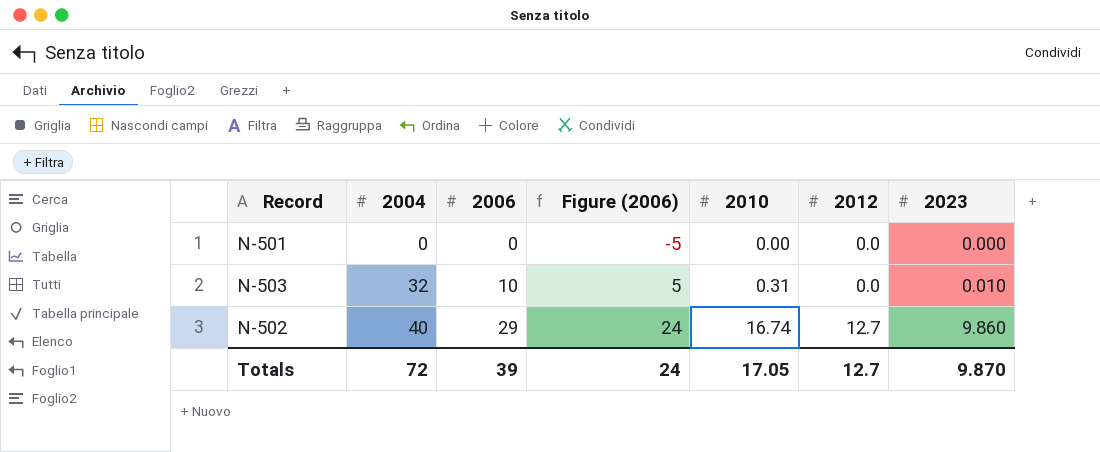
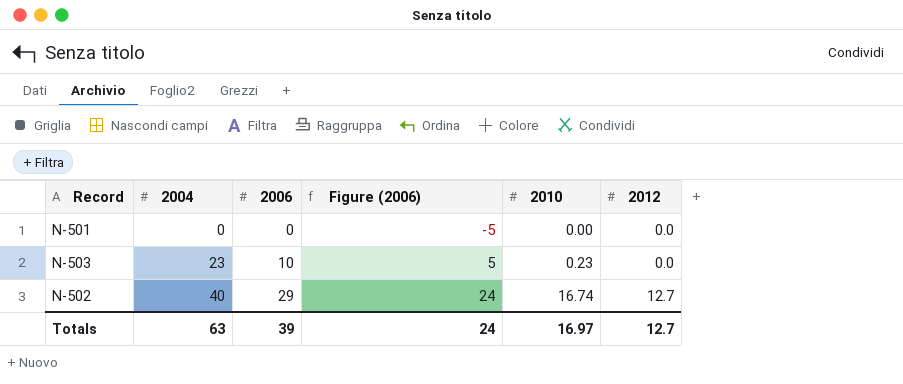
column 2023 | position: 7 -> none
N-503 | 2004: 32 -> 23
N-503 | 2010: 0.31 -> 0.23
Totals | 2004: 72 -> 63
Totals | 2010: 17.05 -> 16.97

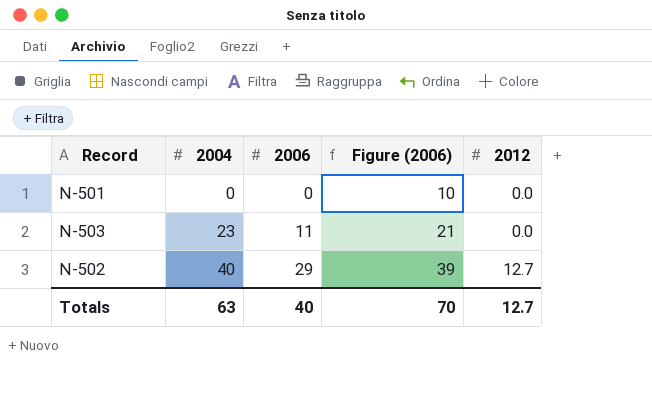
column 2010 | position: 5 -> none
column Figure (2006) | formula: [2006] - 5 -> [2006] + 10
N-503 | 2006: 10 -> 11
Totals | 2006: 39 -> 40
Totals | Figure (2006): 24 -> 70

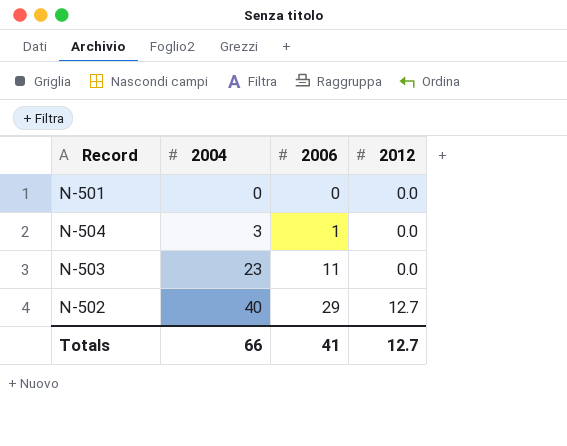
column Figure (2006) | formula: [2006] + 10 -> none
row N-504: none -> 3 | 1 | 0.0
Totals | 2004: 63 -> 66
Totals | 2006: 40 -> 41

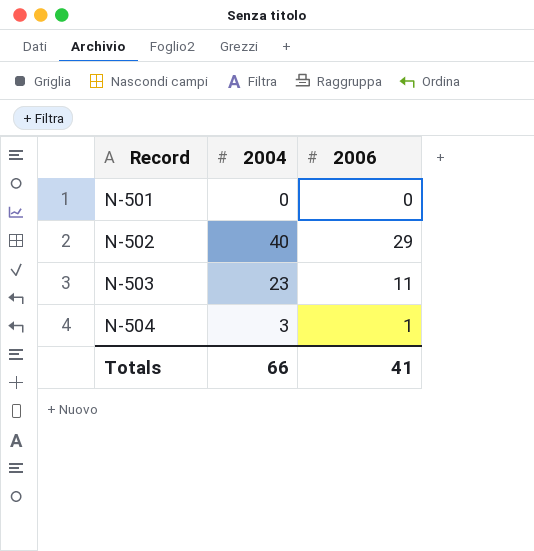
row order: 2004 ascending -> Record ascending
column 2012 | position: 4 -> none

